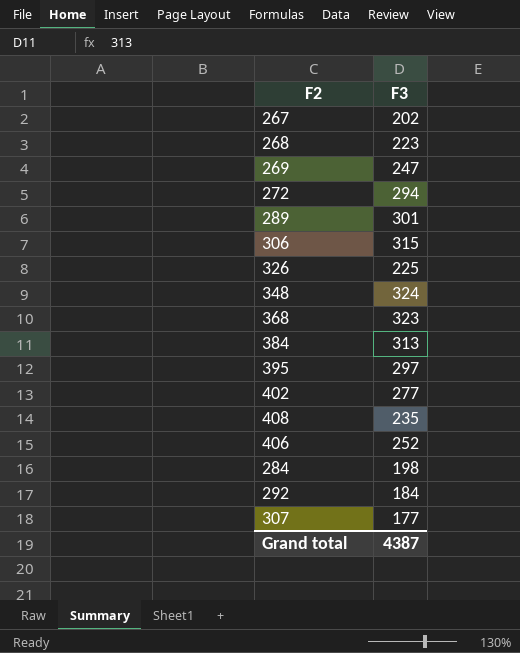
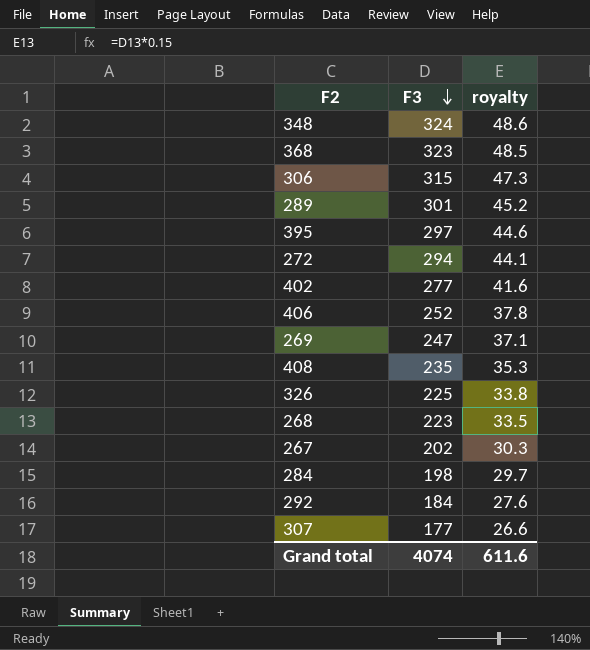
row order: none -> F3 descending
column royalty | formula: none -> [F3] * 0.15
row 384: 313 -> none
Grand total | F3: 4387 -> 4074

